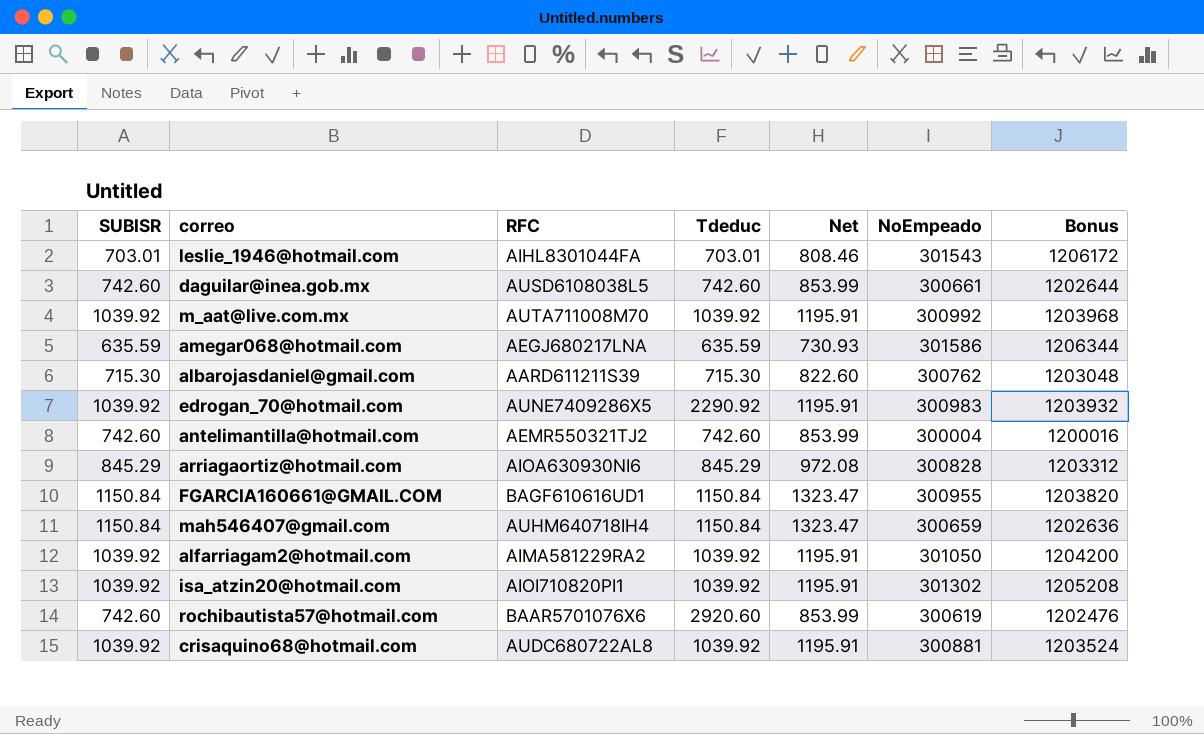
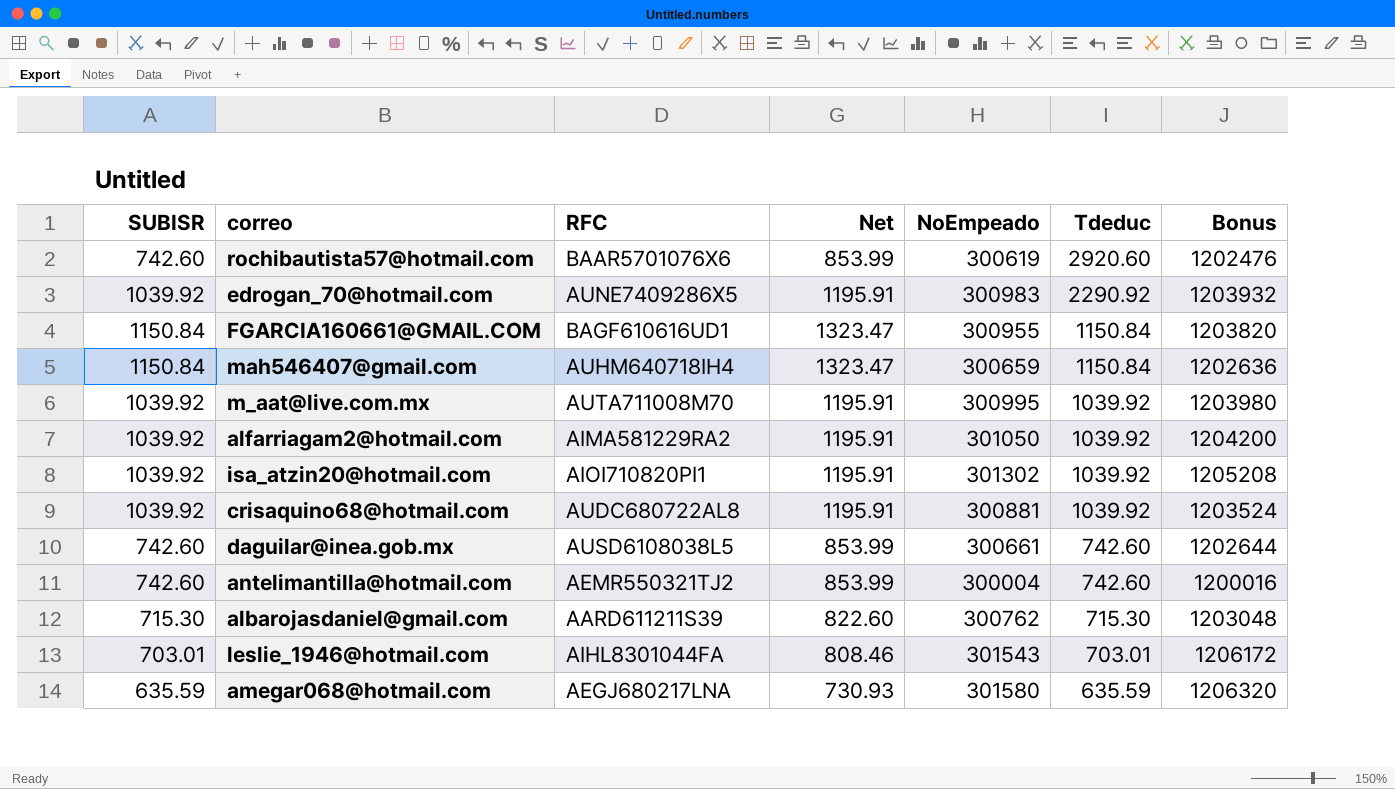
row order: none -> Tdeduc descending
column Tdeduc | position: 4 -> 6
row arriagaortiz@hotmail.com: 845.29 | AIOA630930NI6 | 845.29 | 972.08 | 300828 | 1203312 -> none
m_aat@live.com.mx | NoEmpeado: 300992 -> 300995
m_aat@live.com.mx | Bonus: 1203968 -> 1203980
amegar068@hotmail.com | NoEmpeado: 301586 -> 301580
amegar068@hotmail.com | Bonus: 1206344 -> 1206320

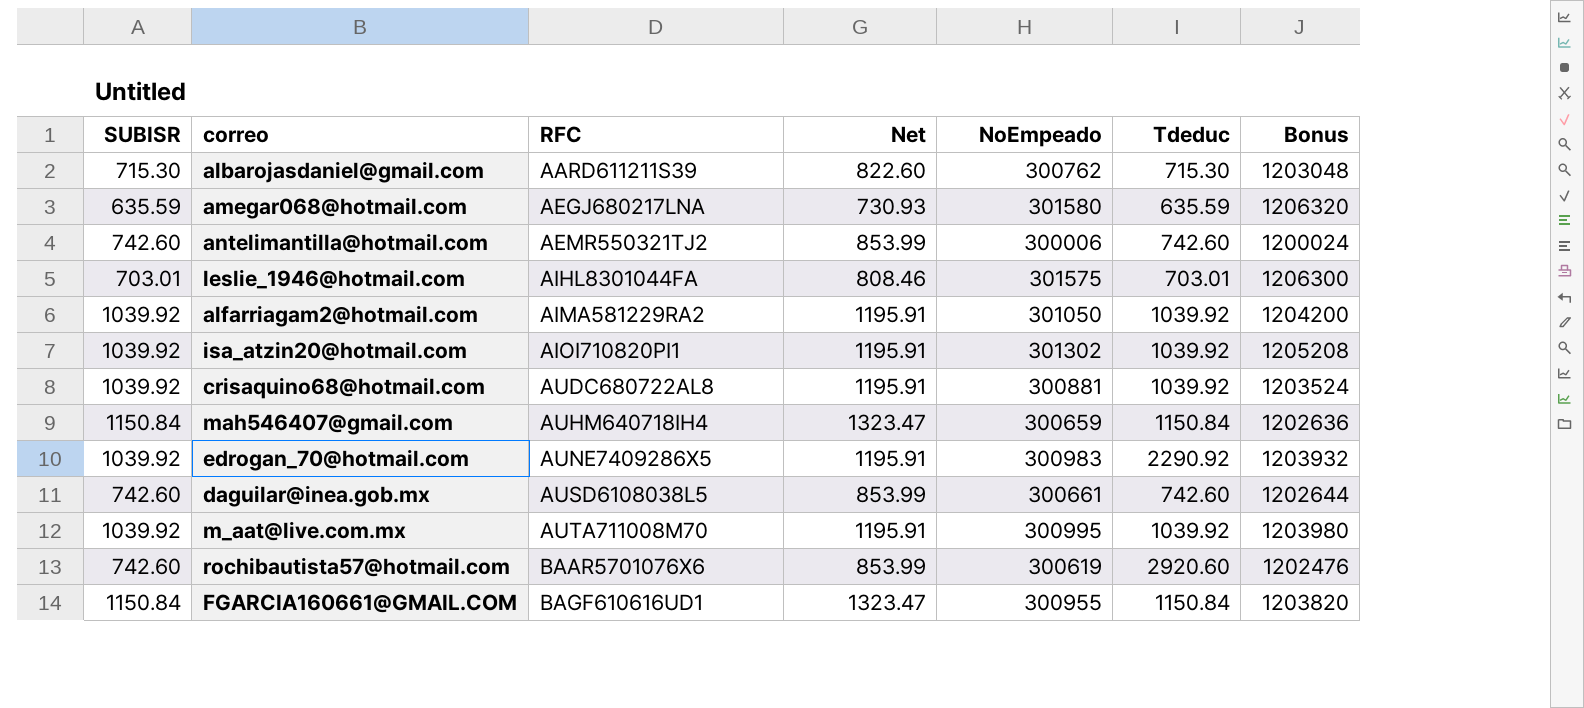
row order: Tdeduc descending -> RFC ascending
antelimantilla@hotmail.com | NoEmpeado: 300004 -> 300006
antelimantilla@hotmail.com | Bonus: 1200016 -> 1200024
leslie_1946@hotmail.com | NoEmpeado: 301543 -> 301575
leslie_1946@hotmail.com | Bonus: 1206172 -> 1206300

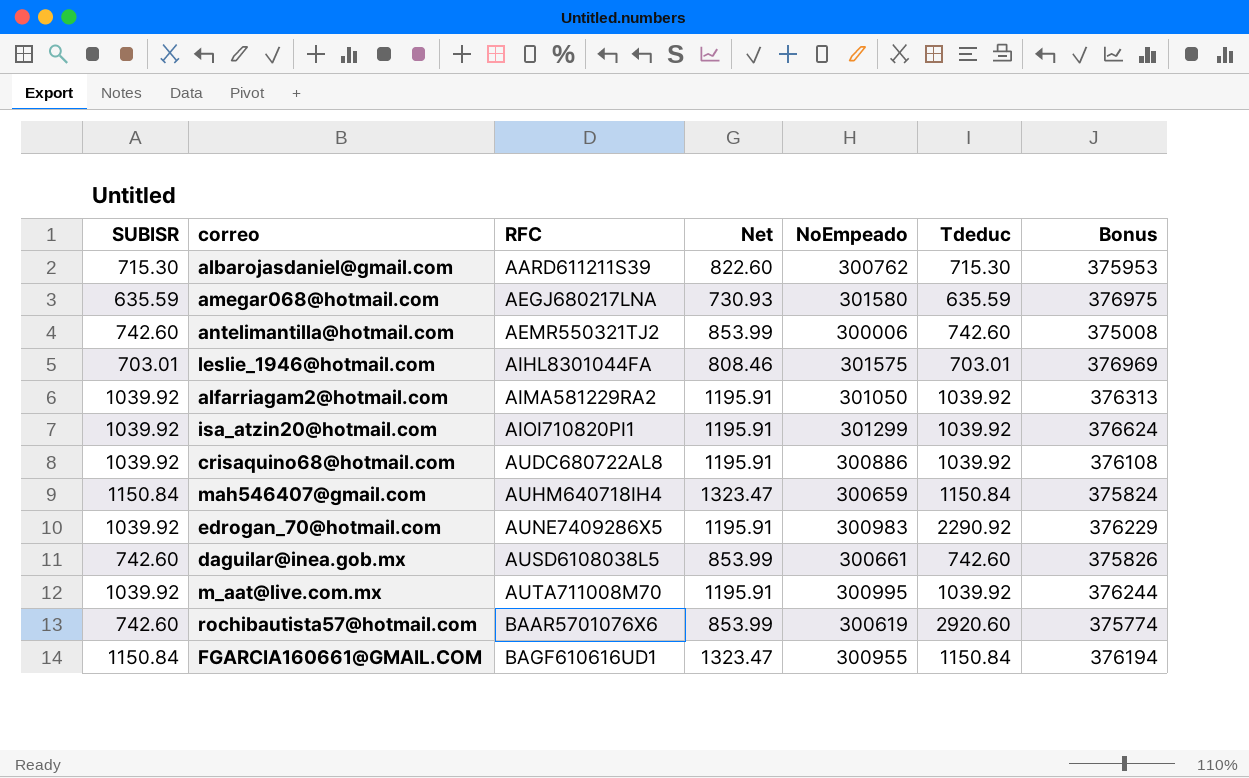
column Bonus | formula: [NoEmpeado] * 4 -> [NoEmpeado] * 1.25
isa_atzin20@hotmail.com | NoEmpeado: 301302 -> 301299
crisaquino68@hotmail.com | NoEmpeado: 300881 -> 300886

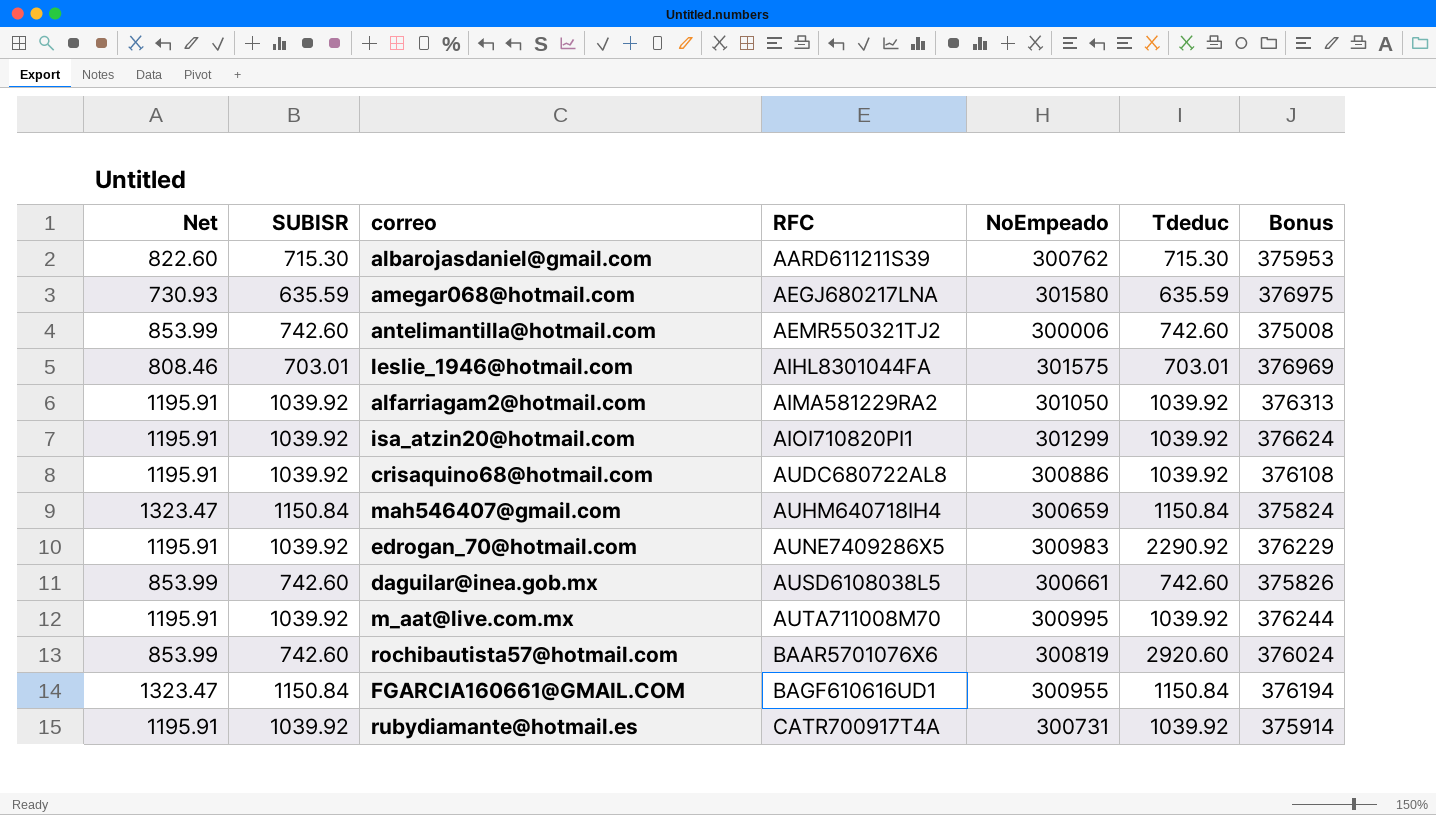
column Net | position: 4 -> 1
rochibautista57@hotmail.com | NoEmpeado: 300619 -> 300819
rochibautista57@hotmail.com | Bonus: 375774 -> 376024
row rubydiamante@hotmail.es: none -> 1195.91 | 1039.92 | CATR700917T4A | 300731 | 1039.92 | 375914

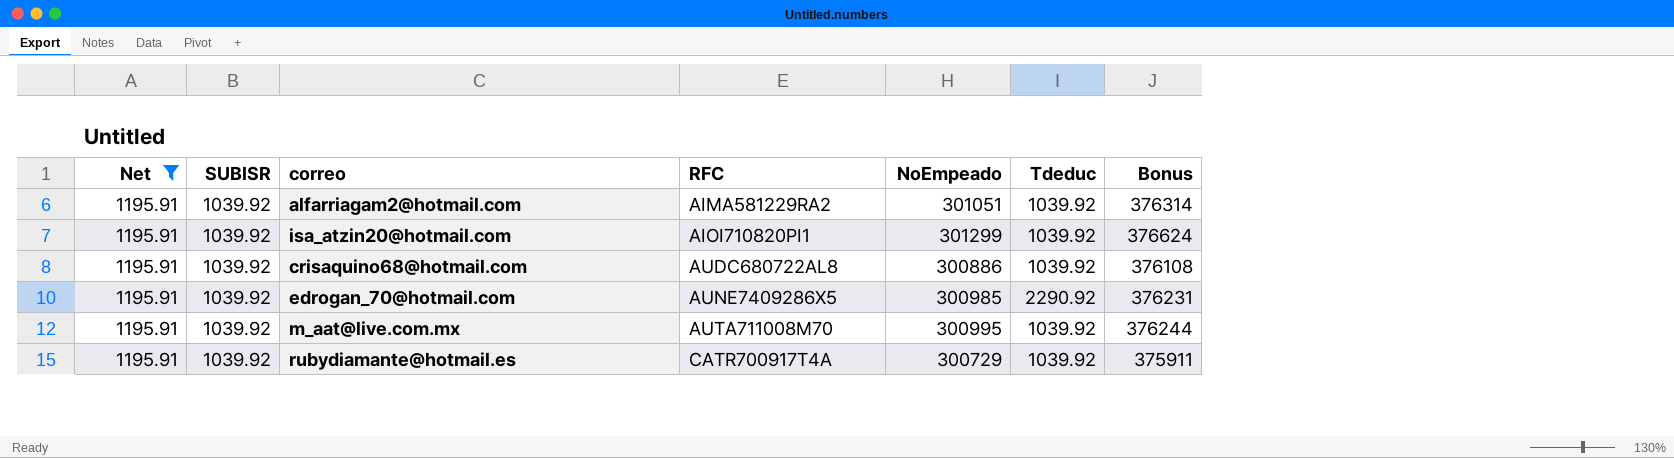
filter: none -> Net = 1195.91
alfarriagam2@hotmail.com | NoEmpeado: 301050 -> 301051
alfarriagam2@hotmail.com | Bonus: 376313 -> 376314
edrogan_70@hotmail.com | NoEmpeado: 300983 -> 300985
edrogan_70@hotmail.com | Bonus: 376229 -> 376231
rubydiamante@hotmail.es | NoEmpeado: 300731 -> 300729
rubydiamante@hotmail.es | Bonus: 375914 -> 375911

